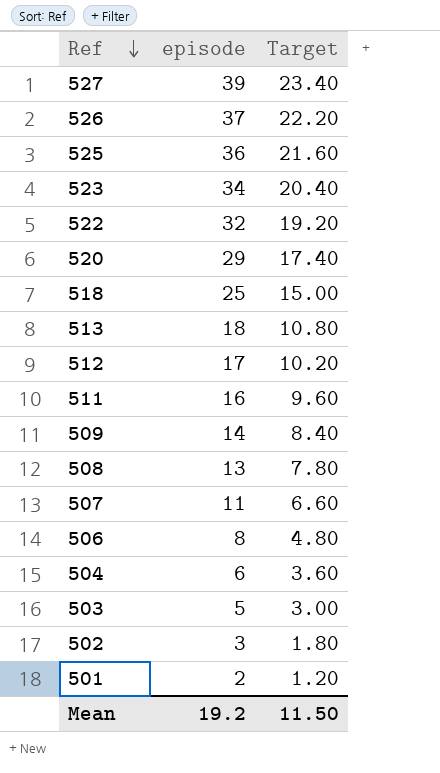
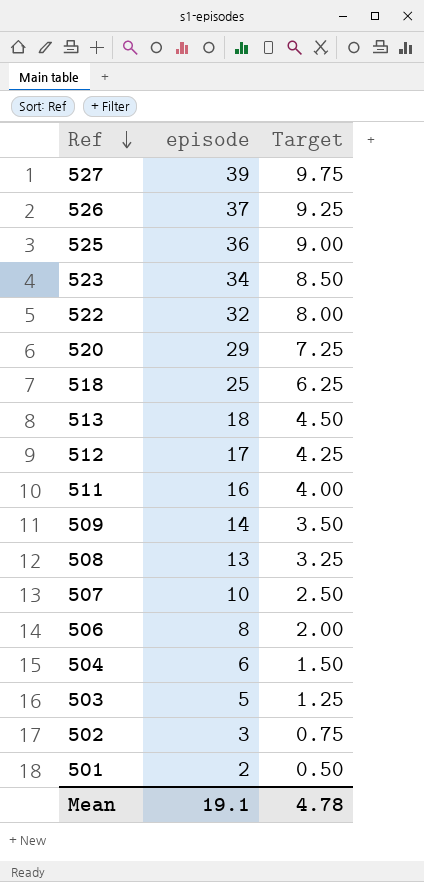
column Target | formula: [episode] * 0.6 -> [episode] * 0.25
507 | episode: 11 -> 10
Mean | episode: 19.2 -> 19.1
Mean | Target: 11.50 -> 4.78

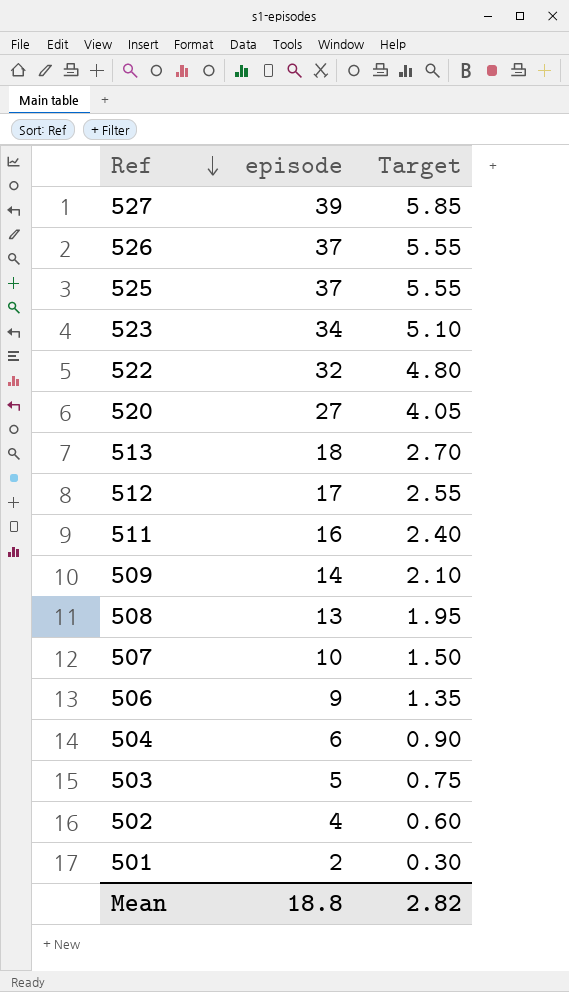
column Target | formula: [episode] * 0.25 -> [episode] * 0.15
row 518: 25 | 6.25 -> none
525 | episode: 36 -> 37
520 | episode: 29 -> 27
506 | episode: 8 -> 9
502 | episode: 3 -> 4
Mean | episode: 19.1 -> 18.8
Mean | Target: 4.78 -> 2.82

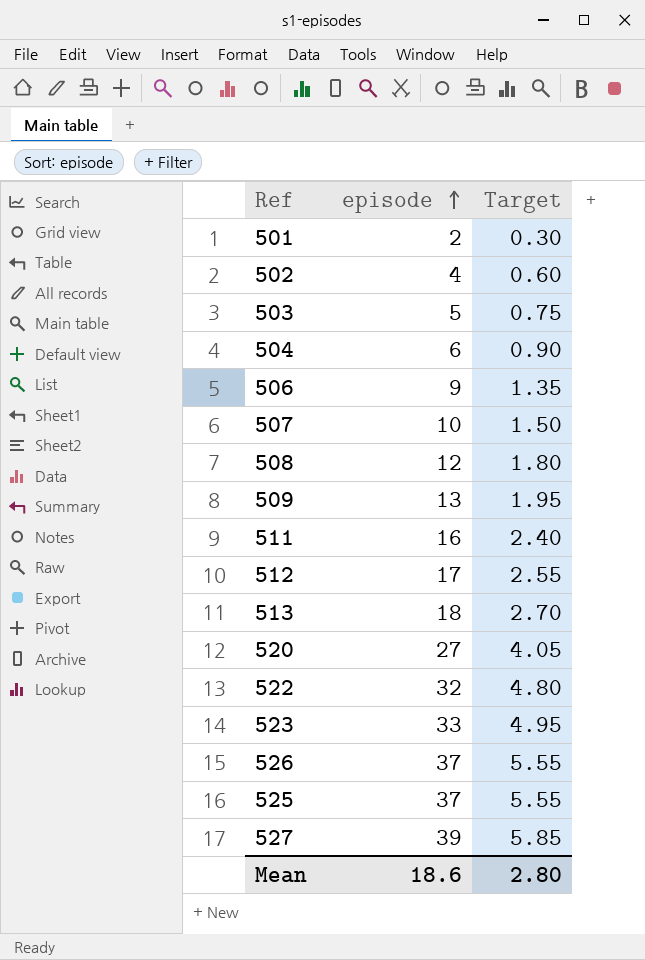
row order: Ref descending -> episode ascending
508 | episode: 13 -> 12
508 | Target: 1.95 -> 1.80
509 | episode: 14 -> 13
509 | Target: 2.10 -> 1.95
523 | episode: 34 -> 33
523 | Target: 5.10 -> 4.95
Mean | episode: 18.8 -> 18.6
Mean | Target: 2.82 -> 2.80

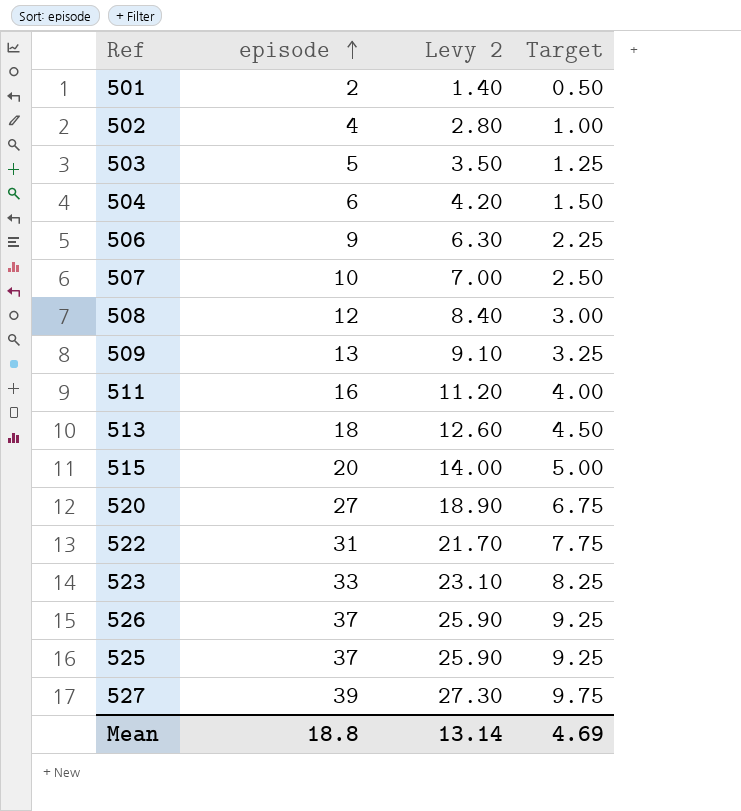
column Levy 2 | formula: none -> [episode] * 0.7
column Target | formula: [episode] * 0.15 -> [episode] * 0.25
row 512: 17 | 2.55 -> none
row 515: none -> 20 | 14.00 | 5.00
522 | episode: 32 -> 31
Mean | episode: 18.6 -> 18.8
Mean | Target: 2.80 -> 4.69

